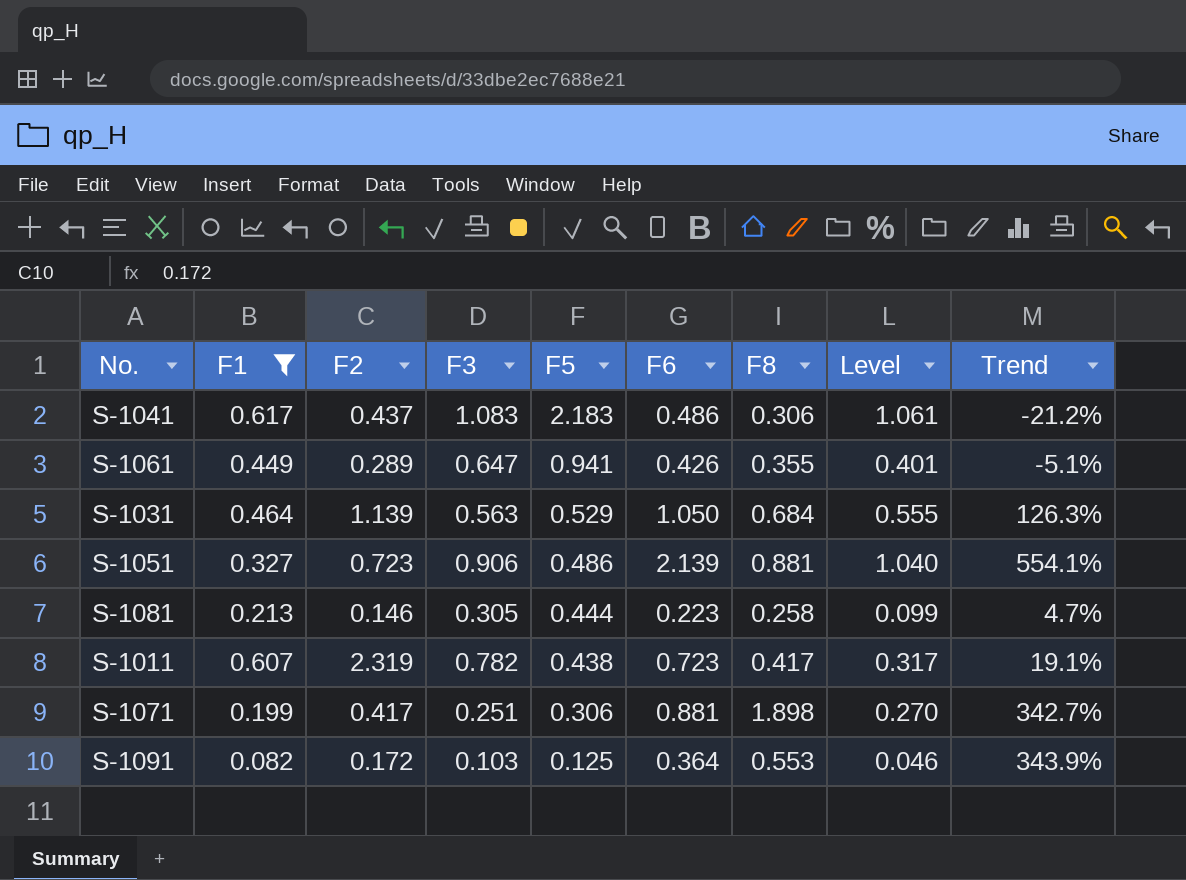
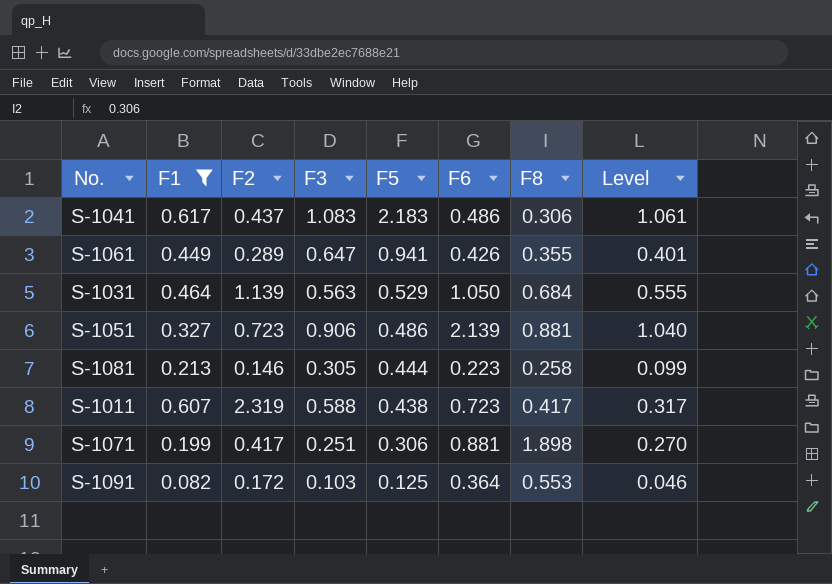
column Trend | formula: ([F6] - [F1]) / [F1] -> none
S-1011 | F3: 0.782 -> 0.588

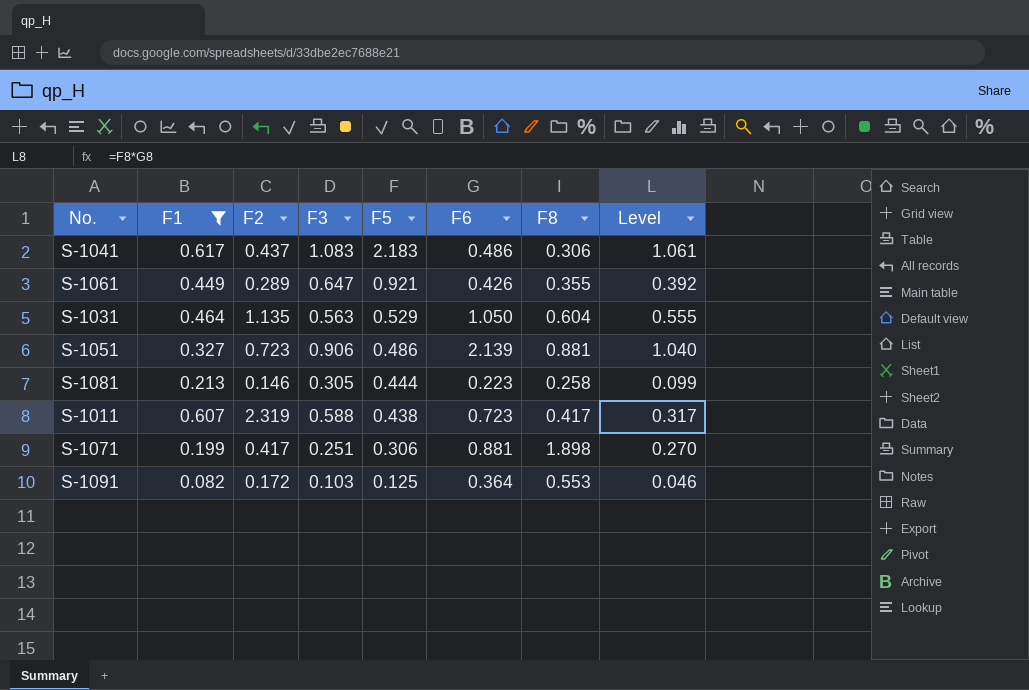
S-1061 | F5: 0.941 -> 0.921
S-1061 | Level: 0.401 -> 0.392
S-1031 | F2: 1.139 -> 1.135
S-1031 | F8: 0.684 -> 0.604

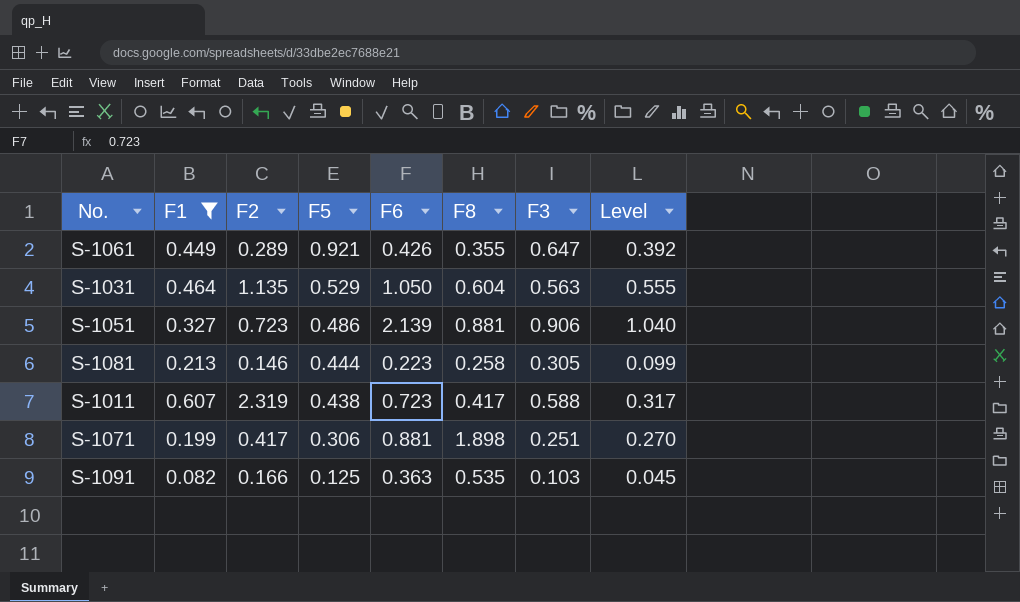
column F3 | position: 4 -> 7
row S-1041: 0.617 | 0.437 | 1.083 | 2.183 | 0.486 | 0.306 | 1.061 -> none
S-1091 | F2: 0.172 -> 0.166
S-1091 | F6: 0.364 -> 0.363
S-1091 | F8: 0.553 -> 0.535
S-1091 | Level: 0.046 -> 0.045

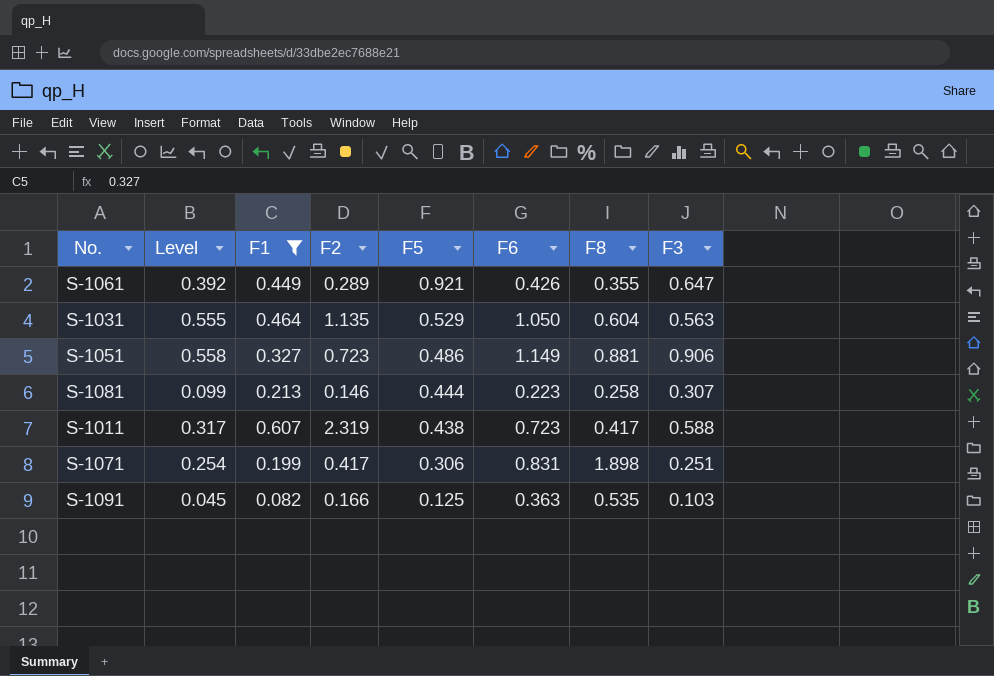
column Level | position: 8 -> 2
S-1051 | Level: 1.040 -> 0.558
S-1051 | F6: 2.139 -> 1.149
S-1081 | F3: 0.305 -> 0.307
S-1071 | Level: 0.270 -> 0.254
S-1071 | F6: 0.881 -> 0.831

